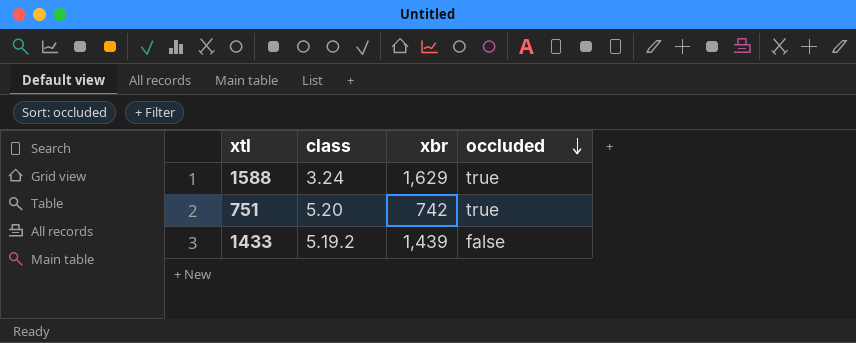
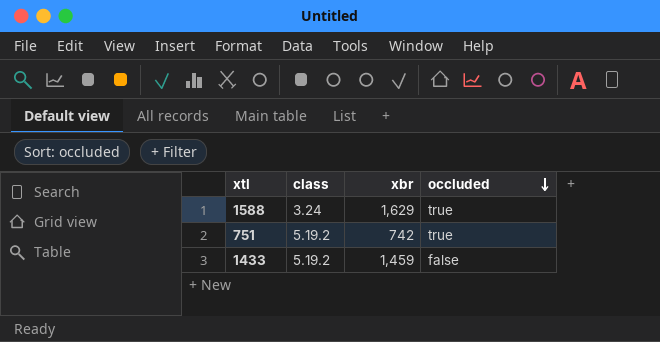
751 | class: 5.20 -> 5.19.2
1433 | xbr: 1,439 -> 1,459

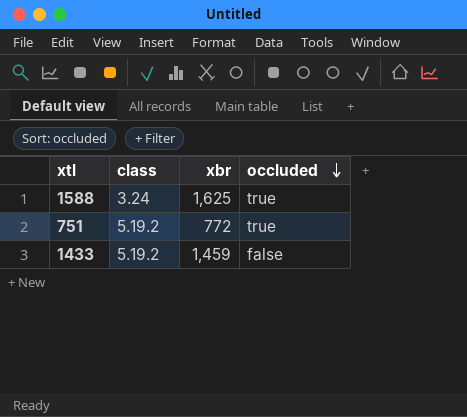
1588 | xbr: 1,629 -> 1,625
751 | xbr: 742 -> 772

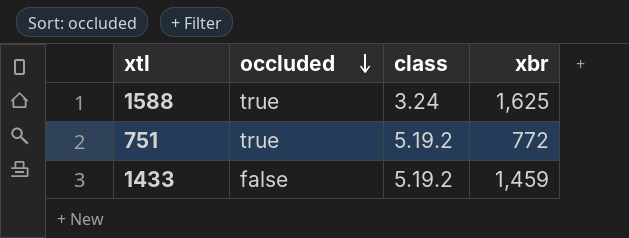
column occluded | position: 4 -> 2

